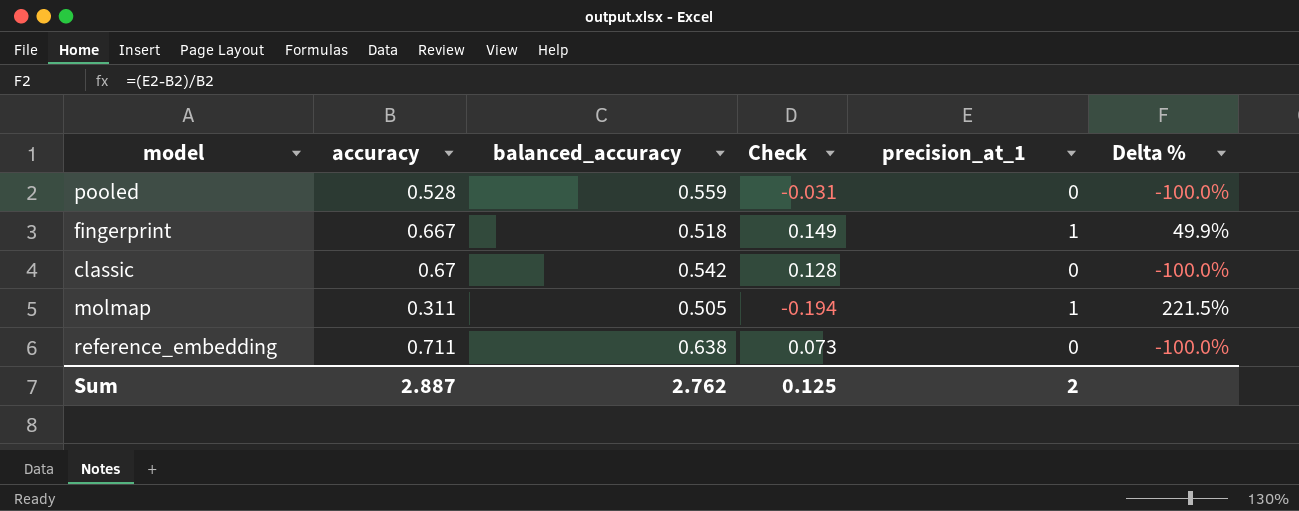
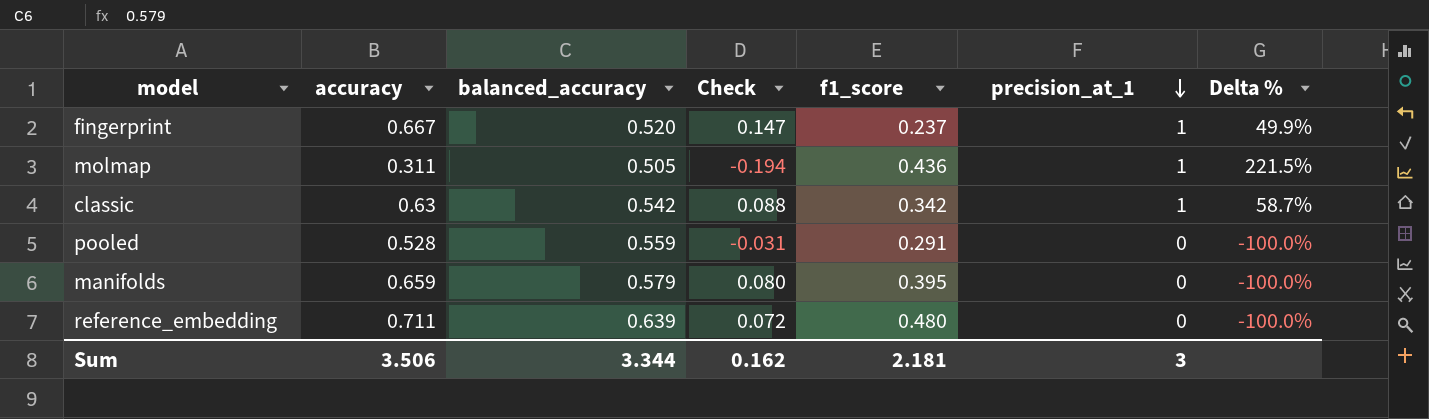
row order: none -> precision_at_1 descending
column f1_score | position: none -> 5
fingerprint | balanced_accuracy: 0.518 -> 0.520
fingerprint | Check: 0.149 -> 0.147
classic | accuracy: 0.67 -> 0.63
classic | Check: 0.128 -> 0.088
classic | precision_at_1: 0 -> 1
classic | Delta %: -100.0% -> 58.7%
row manifolds: none -> 0.659 | 0.579 | 0.080 | 0.395 | 0 | -100.0%
reference_embedding | balanced_accuracy: 0.638 -> 0.639
reference_embedding | Check: 0.073 -> 0.072
Sum | accuracy: 2.887 -> 3.506
Sum | balanced_accuracy: 2.762 -> 3.344
Sum | Check: 0.125 -> 0.162
Sum | precision_at_1: 2 -> 3

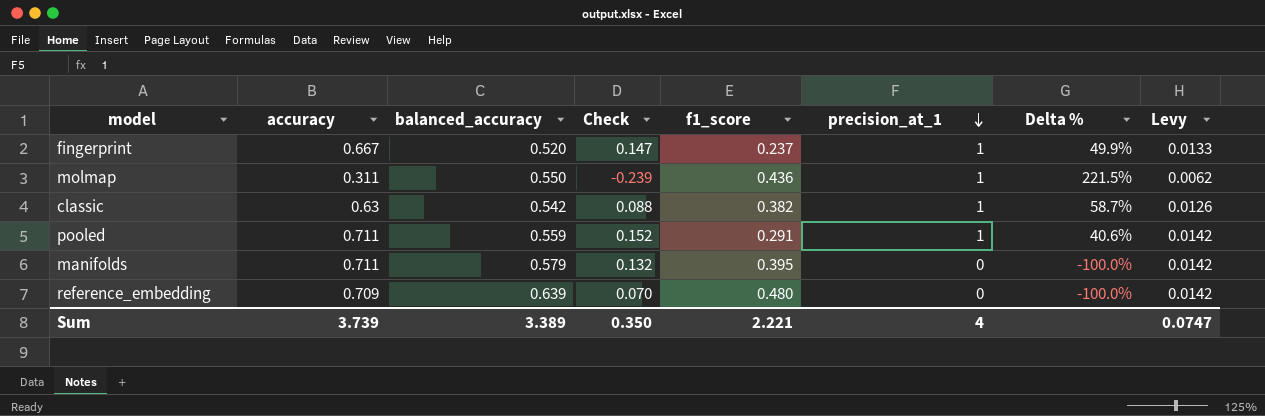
column Levy | formula: none -> [accuracy] * 0.02
molmap | balanced_accuracy: 0.505 -> 0.550
molmap | Check: -0.194 -> -0.239
classic | f1_score: 0.342 -> 0.382
pooled | accuracy: 0.528 -> 0.711
pooled | Check: -0.031 -> 0.152
pooled | precision_at_1: 0 -> 1
pooled | Delta %: -100.0% -> 40.6%
manifolds | accuracy: 0.659 -> 0.711
manifolds | Check: 0.080 -> 0.132
reference_embedding | accuracy: 0.711 -> 0.709
reference_embedding | Check: 0.072 -> 0.070
Sum | accuracy: 3.506 -> 3.739
Sum | balanced_accuracy: 3.344 -> 3.389
Sum | Check: 0.162 -> 0.350
Sum | f1_score: 2.181 -> 2.221
Sum | precision_at_1: 3 -> 4

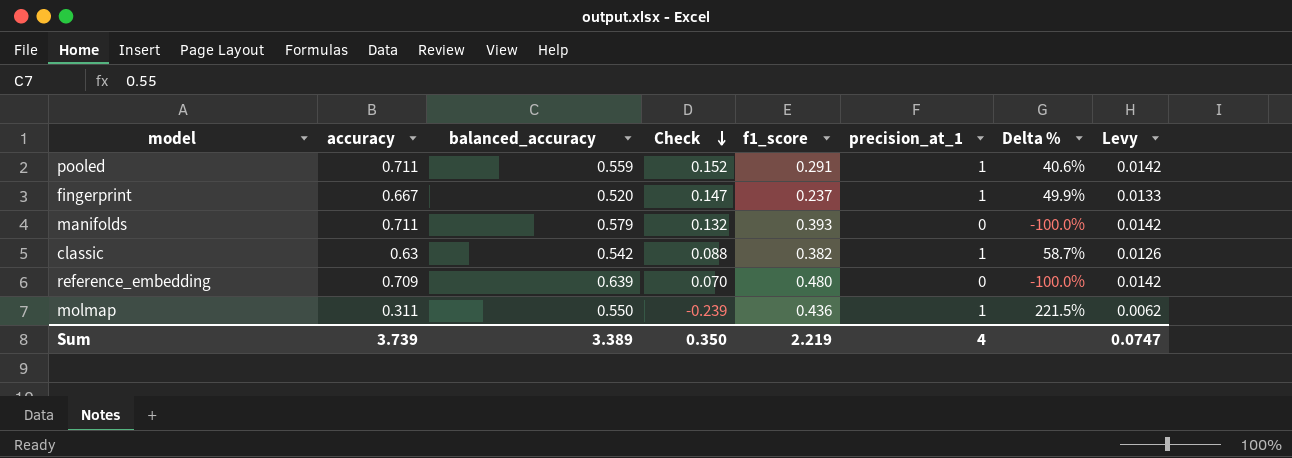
row order: precision_at_1 descending -> Check descending
manifolds | f1_score: 0.395 -> 0.393
Sum | f1_score: 2.221 -> 2.219

